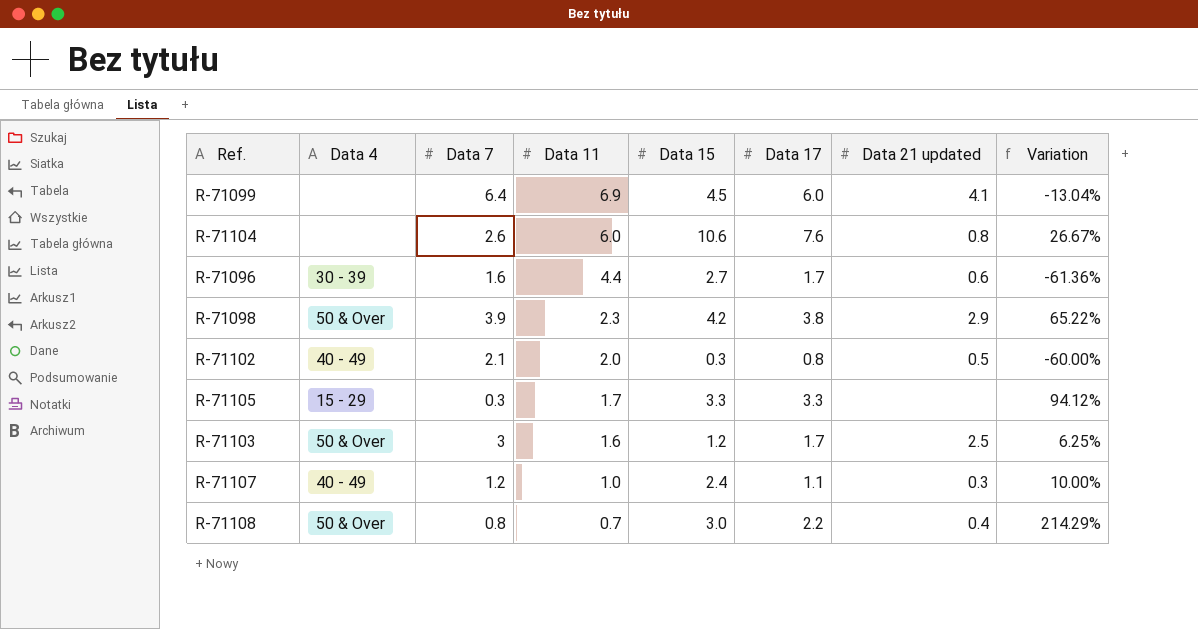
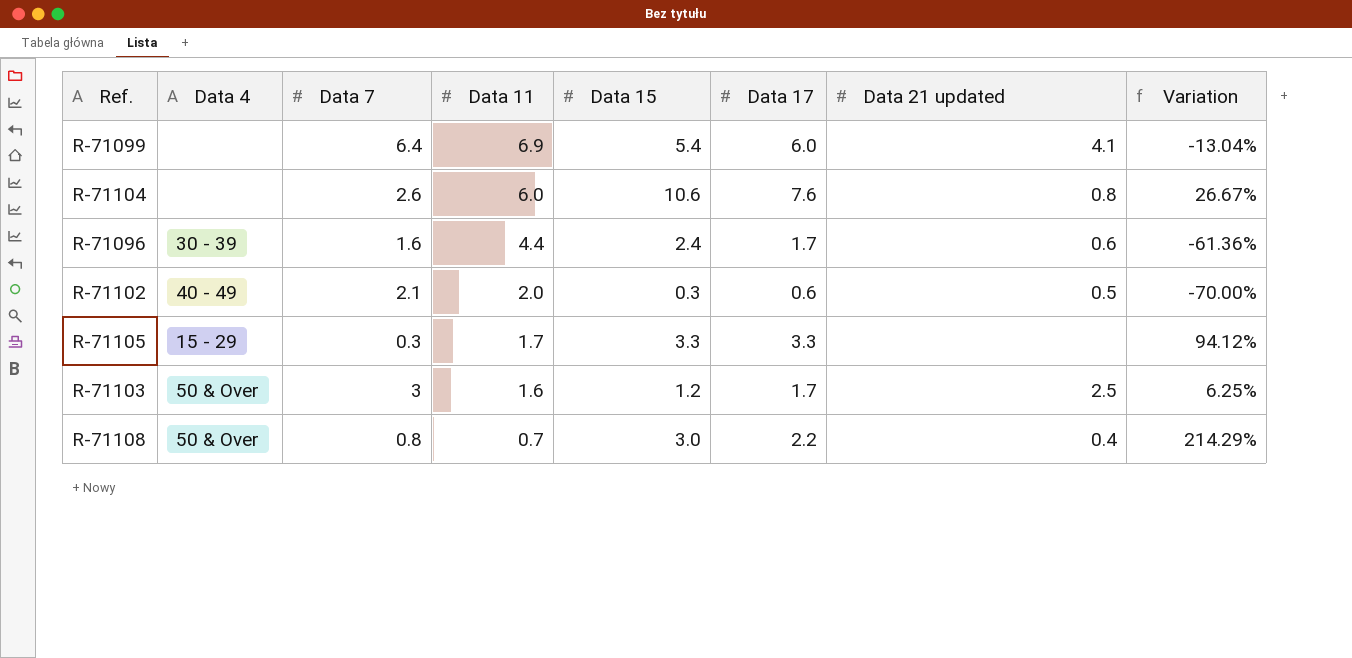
row R-71098: 50 & Over | 3.9 | 2.3 | 4.2 | 3.8 | 2.9 | 65.22% -> none
row R-71107: 40 - 49 | 1.2 | 1.0 | 2.4 | 1.1 | 0.3 | 10.00% -> none
R-71099 | Data 15: 4.5 -> 5.4
R-71096 | Data 15: 2.7 -> 2.4
R-71102 | Data 17: 0.8 -> 0.6
R-71102 | Variation: -60.00% -> -70.00%

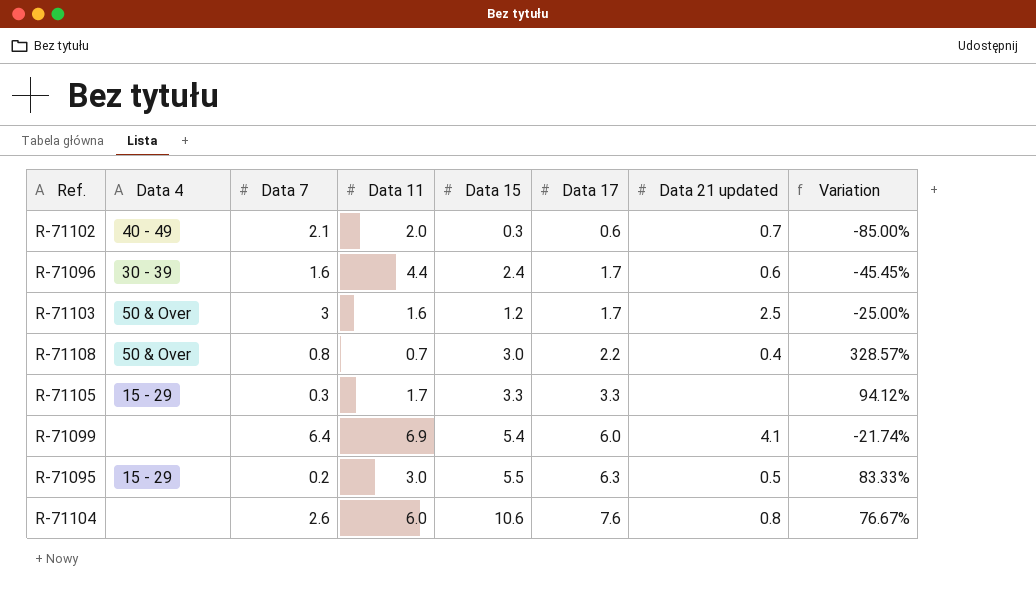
row order: Data 11 descending -> Data 17 ascending
column Variation | formula: ([Data 17] - [Data 11]) / [Data 11] -> ([Data 15] - [Data 11]) / [Data 11]
R-71102 | Data 21 updated: 0.5 -> 0.7
row R-71095: none -> 15 - 29 | 0.2 | 3.0 | 5.5 | 6.3 | 0.5 | 83.33%

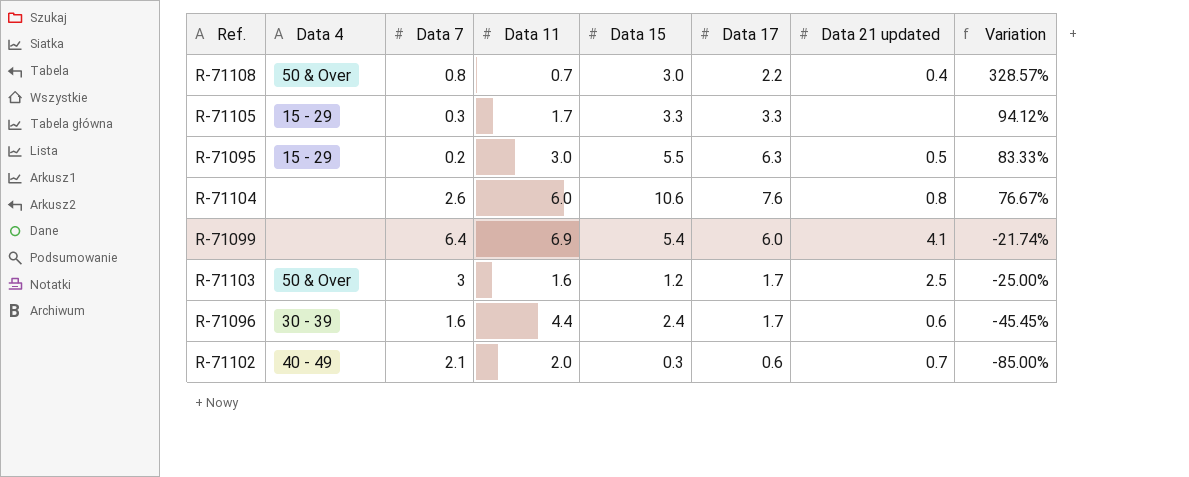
row order: Data 17 ascending -> Variation descending

